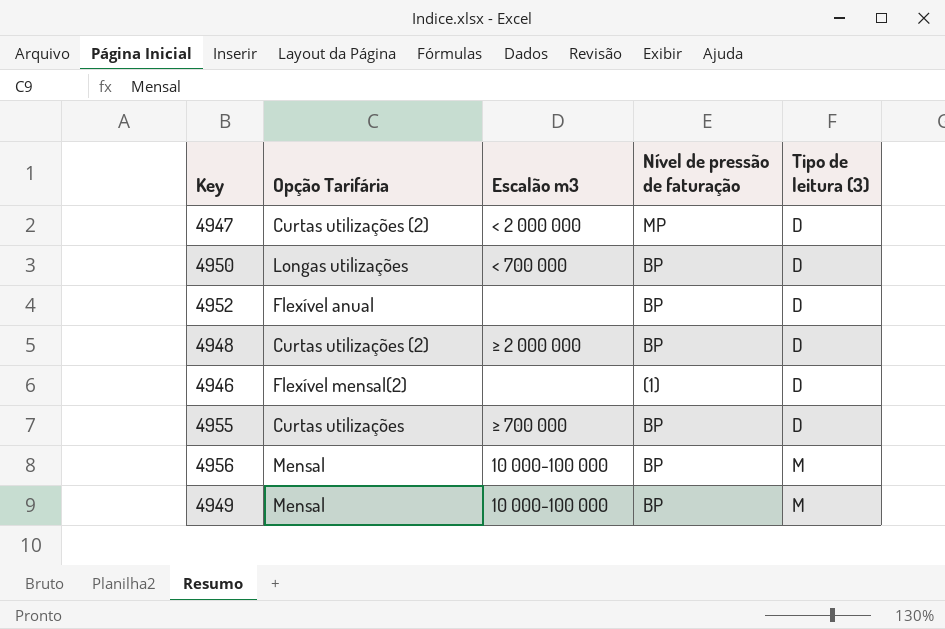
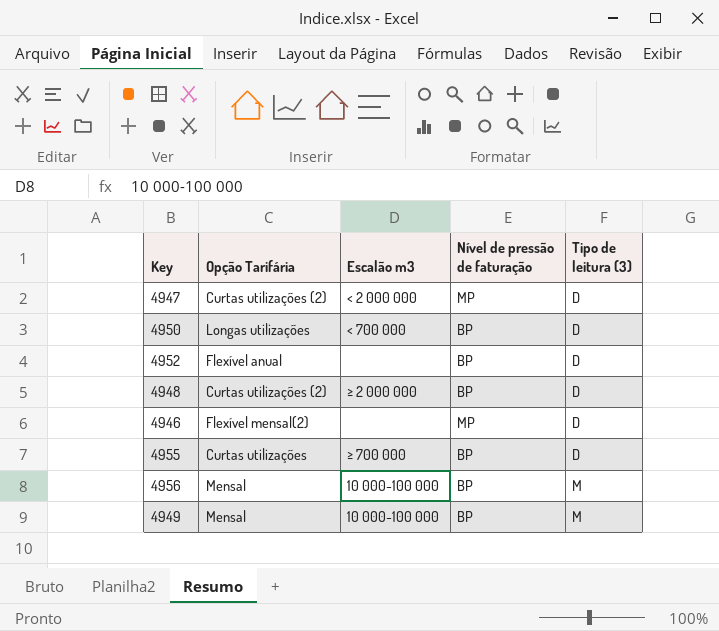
4946 | Nível de pressão de faturação: (1) -> MP

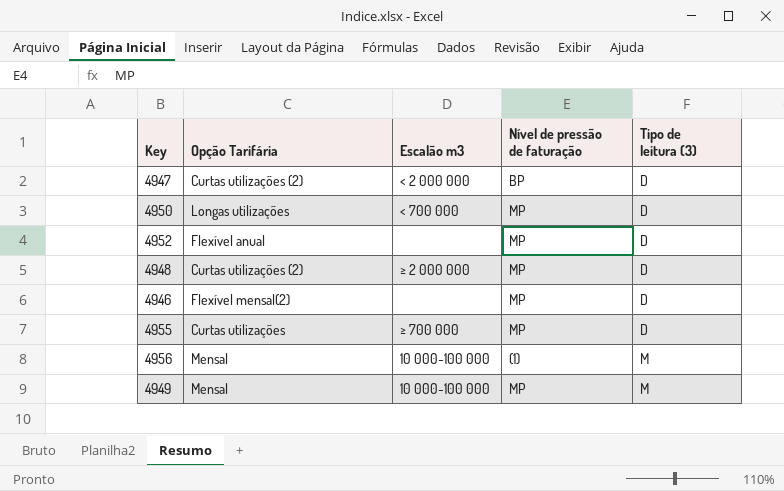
4947 | Nível de pressão de faturação: MP -> BP
4950 | Nível de pressão de faturação: BP -> MP
4952 | Nível de pressão de faturação: BP -> MP
4948 | Nível de pressão de faturação: BP -> MP
4955 | Nível de pressão de faturação: BP -> MP
4956 | Nível de pressão de faturação: BP -> (1)
4949 | Nível de pressão de faturação: BP -> MP

